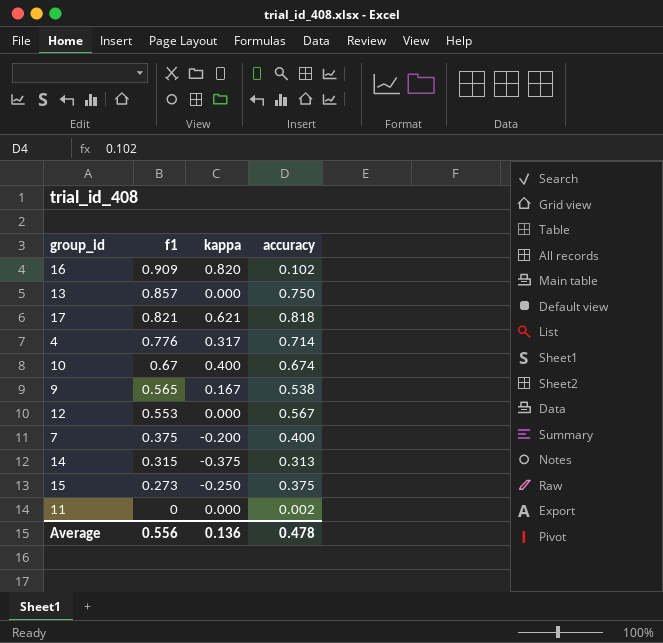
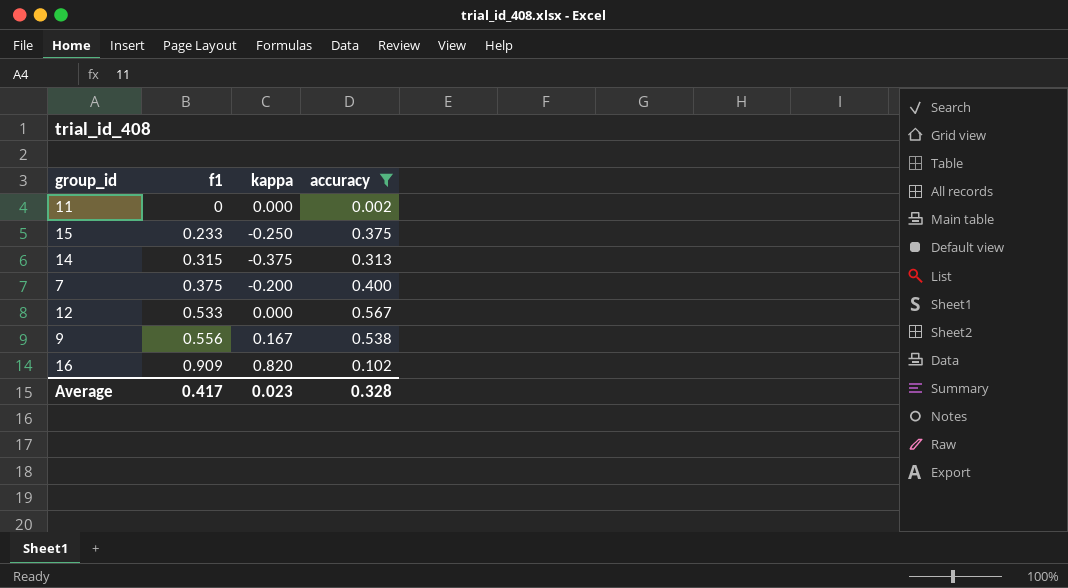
filter: none -> accuracy <= 0.567
row order: f1 descending -> f1 ascending
15 | f1: 0.273 -> 0.233
12 | f1: 0.553 -> 0.533
9 | f1: 0.565 -> 0.556
Average | f1: 0.556 -> 0.417
Average | kappa: 0.136 -> 0.023
Average | accuracy: 0.478 -> 0.328

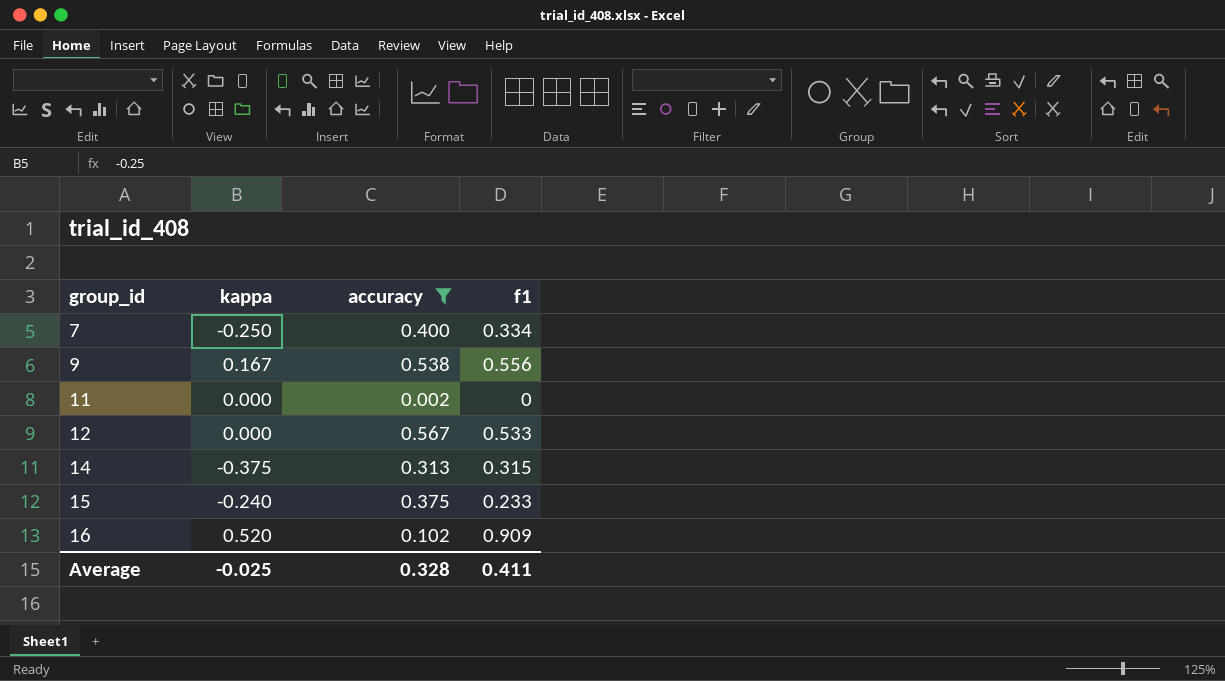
row order: f1 ascending -> group_id ascending
column f1 | position: 2 -> 4
7 | kappa: -0.200 -> -0.250
7 | f1: 0.375 -> 0.334
15 | kappa: -0.250 -> -0.240
16 | kappa: 0.820 -> 0.520
Average | kappa: 0.023 -> -0.025
Average | f1: 0.417 -> 0.411

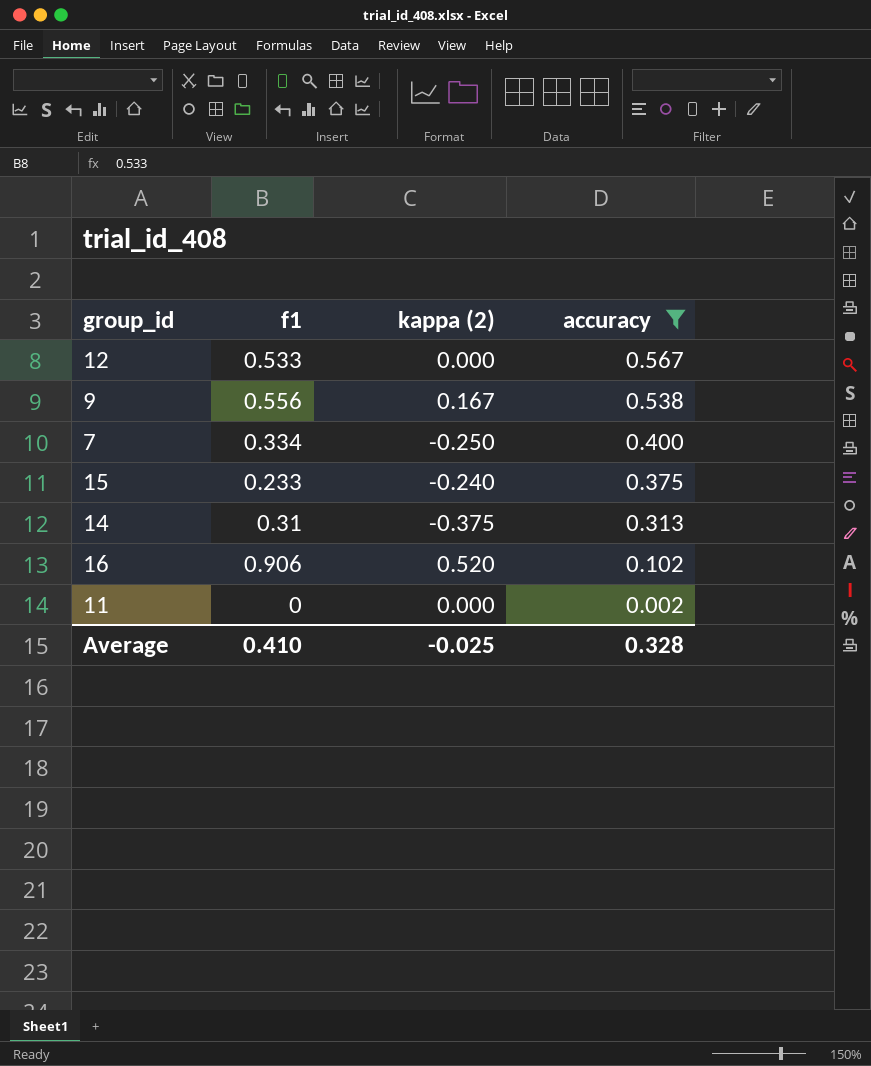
row order: group_id ascending -> accuracy descending
column f1 | position: 4 -> 2
column name: kappa -> kappa (2)
14 | f1: 0.315 -> 0.31
16 | f1: 0.909 -> 0.906
Average | f1: 0.411 -> 0.410

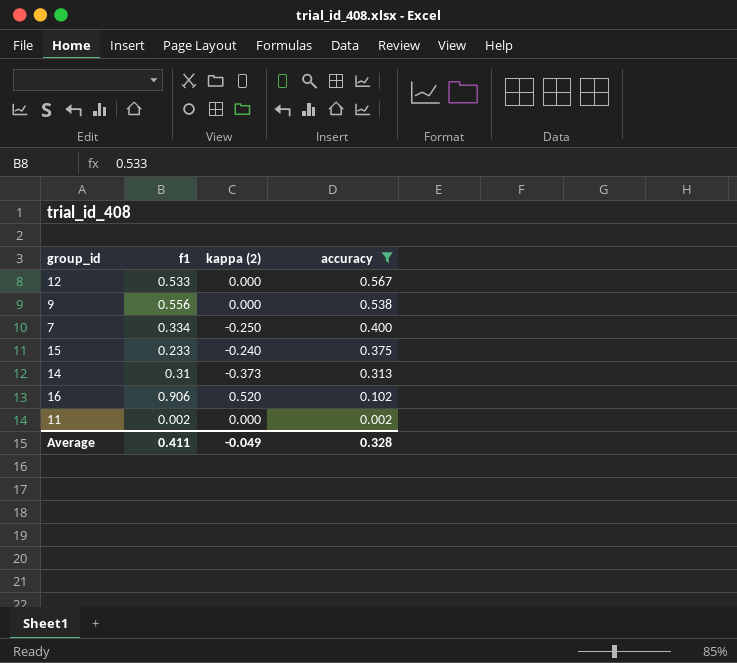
9 | kappa (2): 0.167 -> 0.000
14 | kappa (2): -0.375 -> -0.373
11 | f1: 0 -> 0.002
Average | f1: 0.410 -> 0.411
Average | kappa (2): -0.025 -> -0.049

